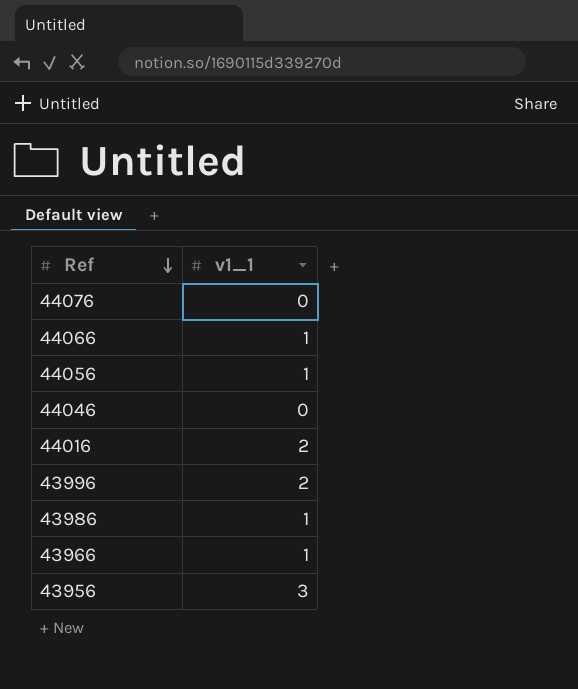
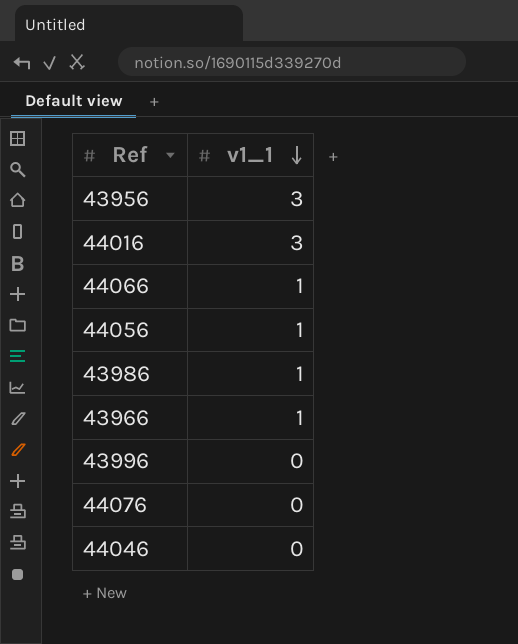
row order: Ref descending -> v1_1 descending
44016 | v1_1: 2 -> 3
43996 | v1_1: 2 -> 0

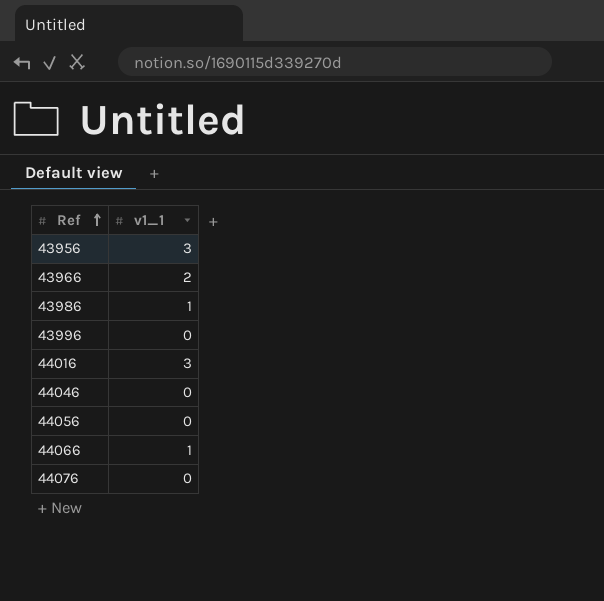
row order: v1_1 descending -> Ref ascending
43966 | v1_1: 1 -> 2
44056 | v1_1: 1 -> 0

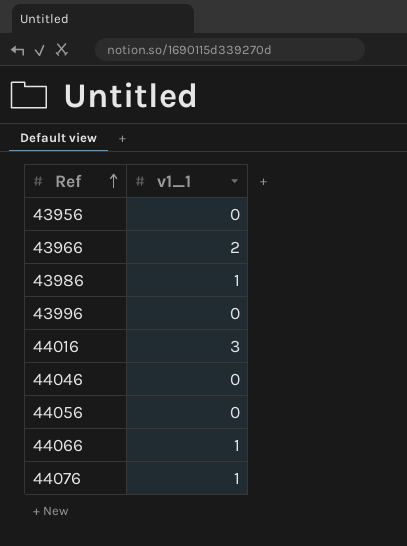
43956 | v1_1: 3 -> 0
44076 | v1_1: 0 -> 1

